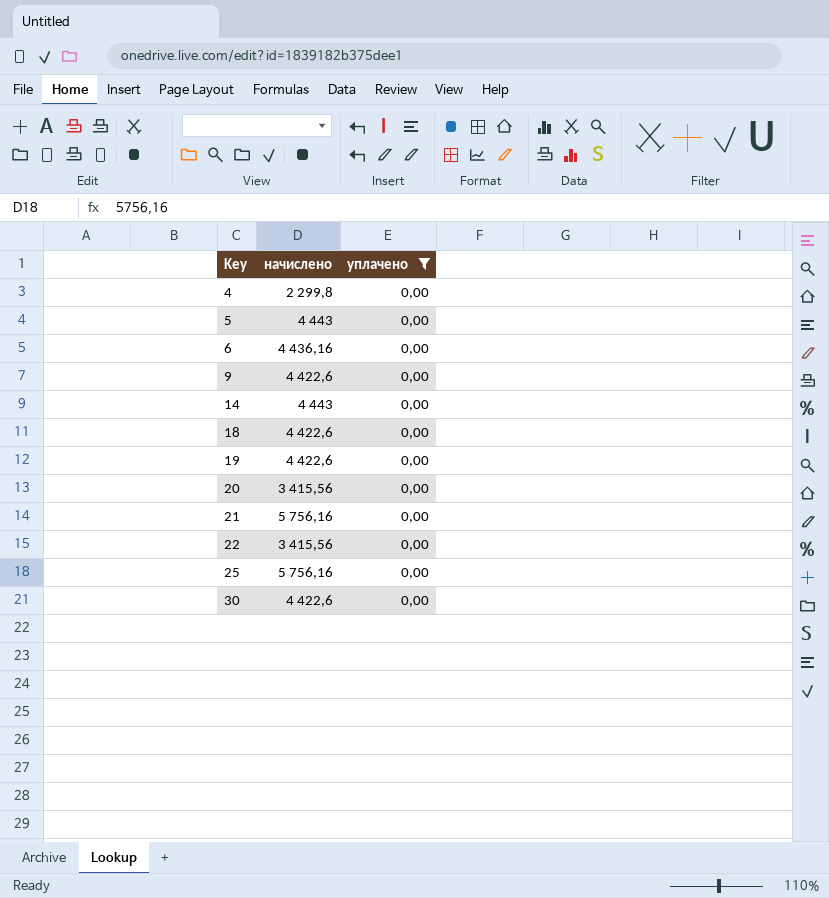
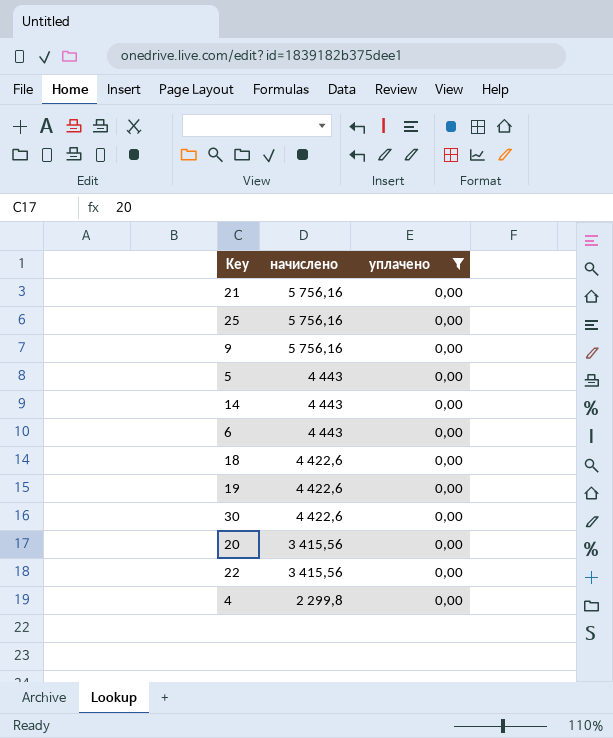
row order: Key ascending -> начислено descending
9 | начислено: 4 422,6 -> 5 756,16
6 | начислено: 4 436,16 -> 4 443

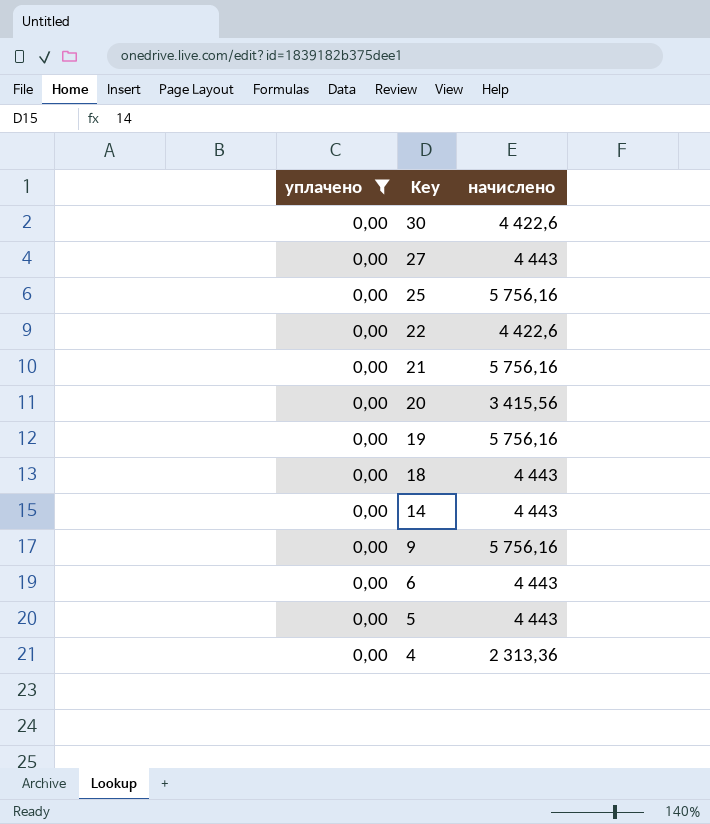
row order: начислено descending -> Key descending
column уплачено | position: 3 -> 1
row 27: none -> 0,00 | 4 443
22 | начислено: 3 415,56 -> 4 422,6
19 | начислено: 4 422,6 -> 5 756,16
18 | начислено: 4 422,6 -> 4 443
4 | начислено: 2 299,8 -> 2 313,36

